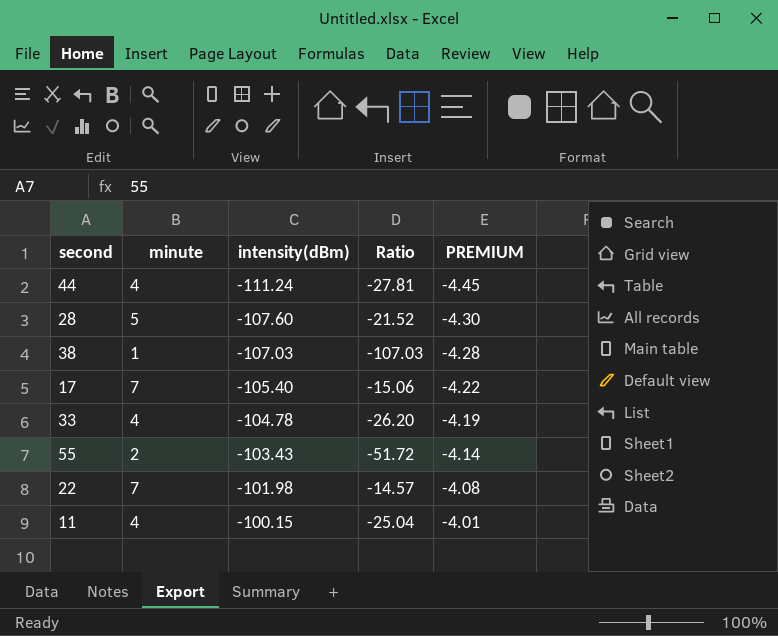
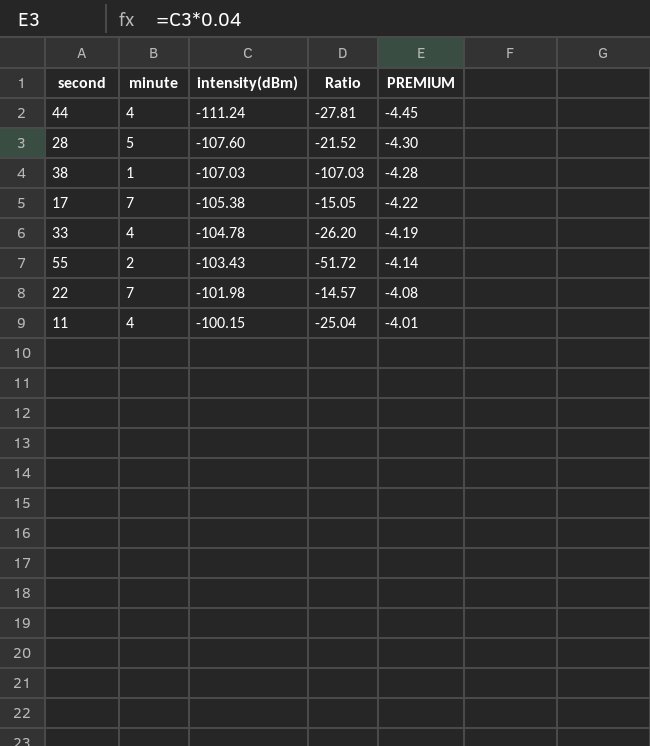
17 | intensity(dBm): -105.40 -> -105.38
17 | Ratio: -15.06 -> -15.05

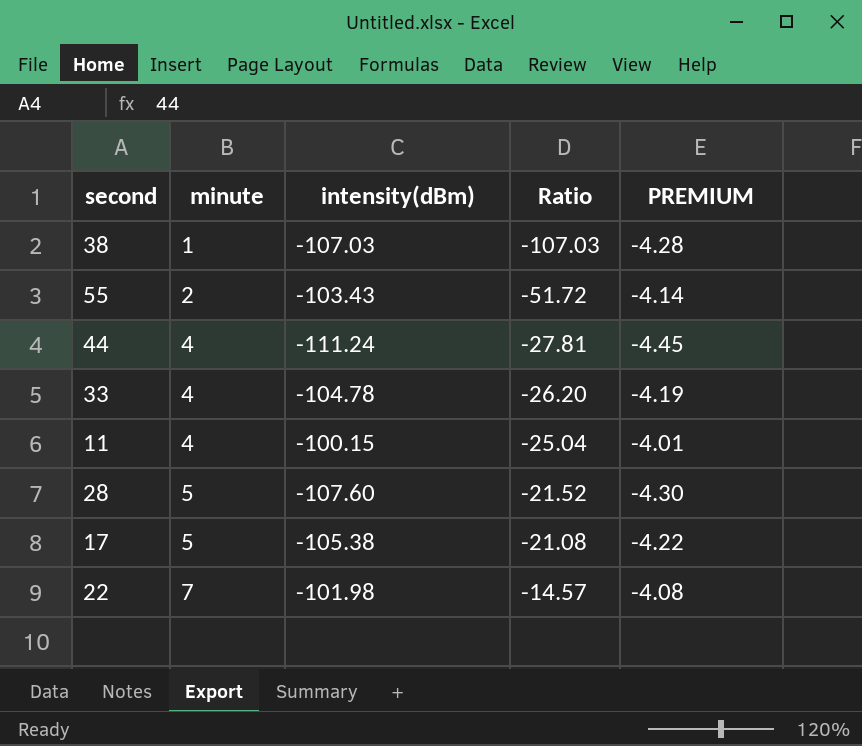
row order: intensity(dBm) ascending -> minute ascending
17 | minute: 7 -> 5
17 | Ratio: -15.05 -> -21.08

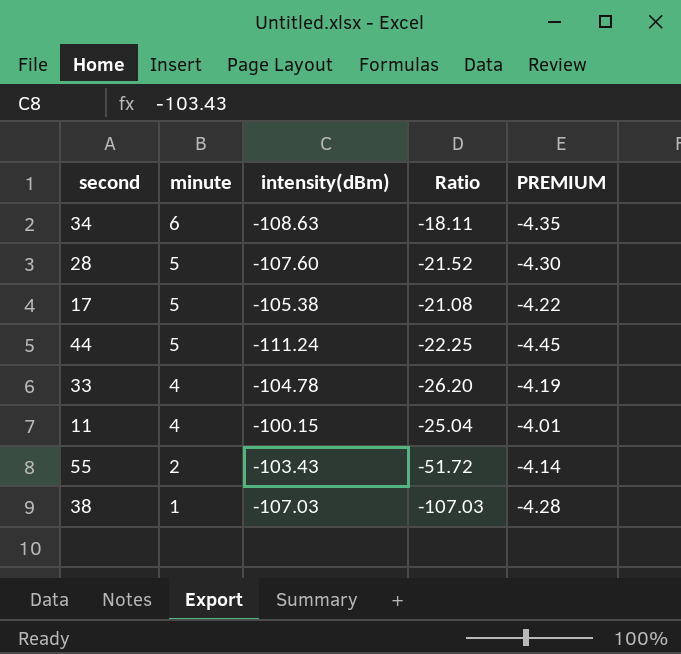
row order: minute ascending -> minute descending
row 22: 7 | -101.98 | -14.57 | -4.08 -> none
row 34: none -> 6 | -108.63 | -18.11 | -4.35
44 | minute: 4 -> 5
44 | Ratio: -27.81 -> -22.25

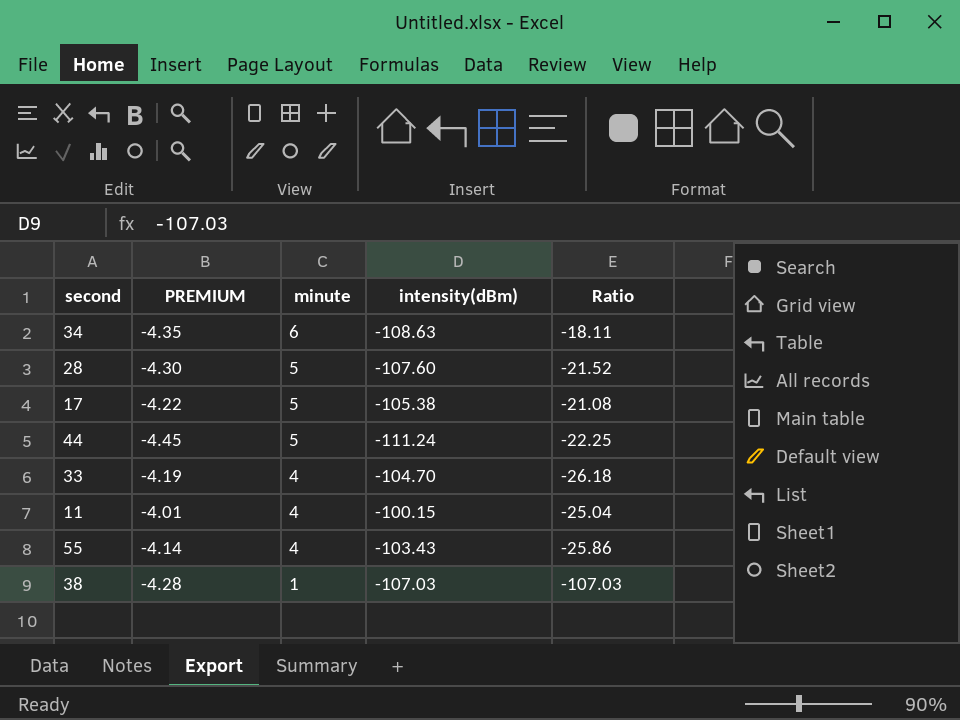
column PREMIUM | position: 5 -> 2
33 | intensity(dBm): -104.78 -> -104.70
33 | Ratio: -26.20 -> -26.18
55 | minute: 2 -> 4
55 | Ratio: -51.72 -> -25.86

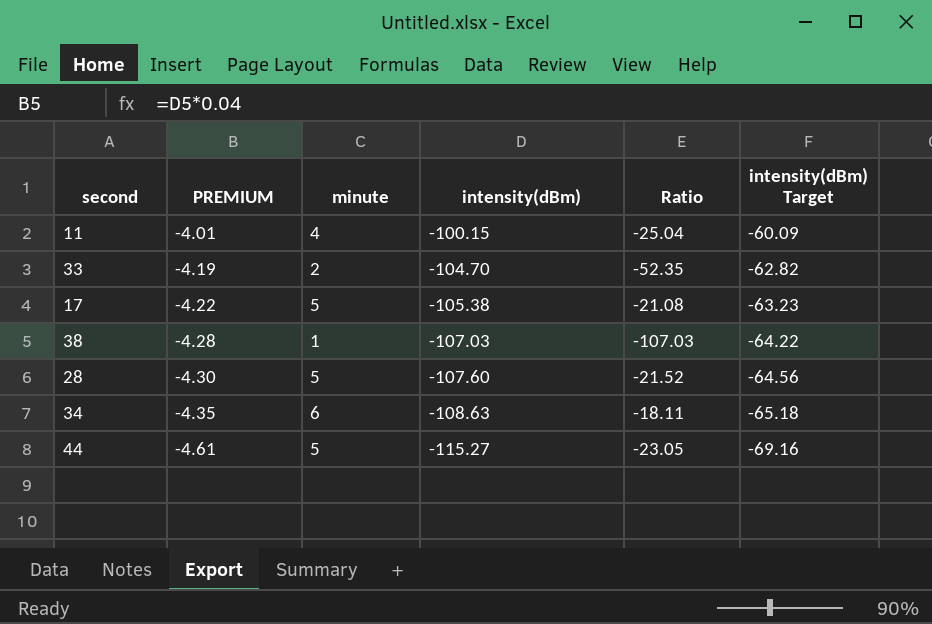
row order: minute descending -> PREMIUM descending
column intensity(dBm) Target | formula: none -> [intensity(dBm)] * 0.6
row 55: -4.14 | 4 | -103.43 | -25.86 -> none
33 | minute: 4 -> 2
33 | Ratio: -26.18 -> -52.35
44 | PREMIUM: -4.45 -> -4.61
44 | intensity(dBm): -111.24 -> -115.27
44 | Ratio: -22.25 -> -23.05

